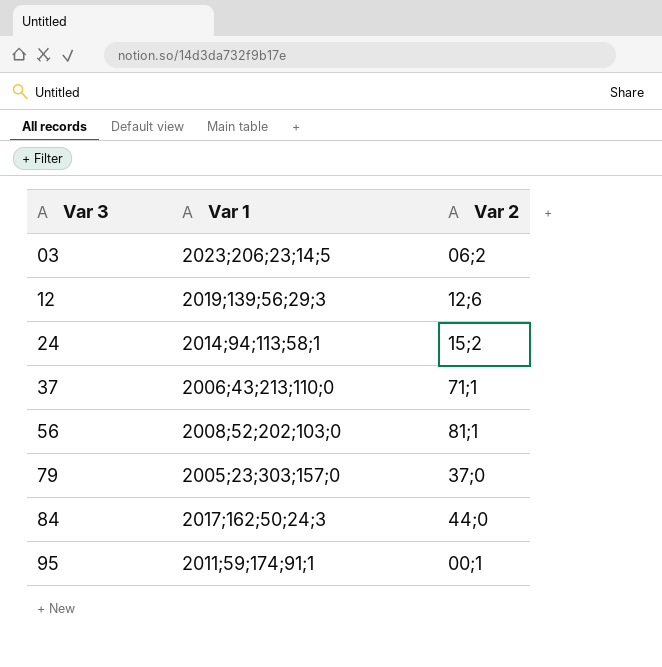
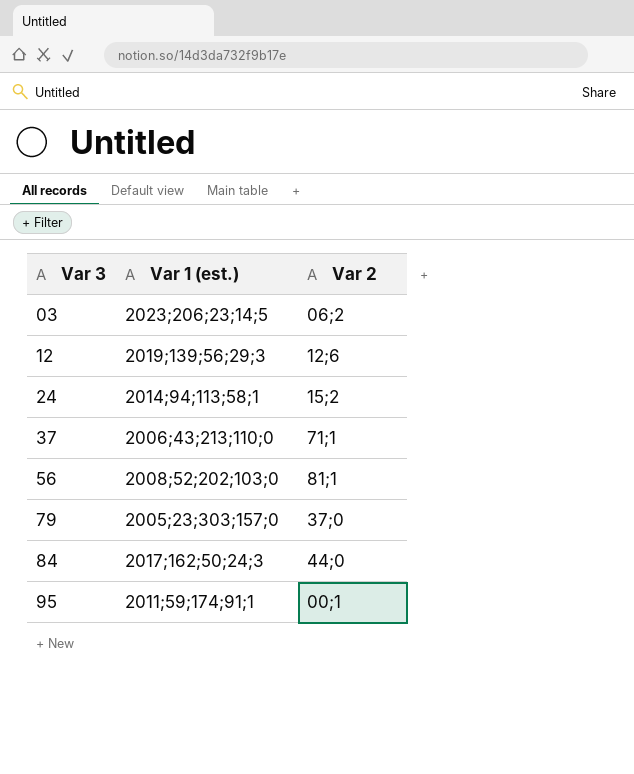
column name: Var 1 -> Var 1 (est.)

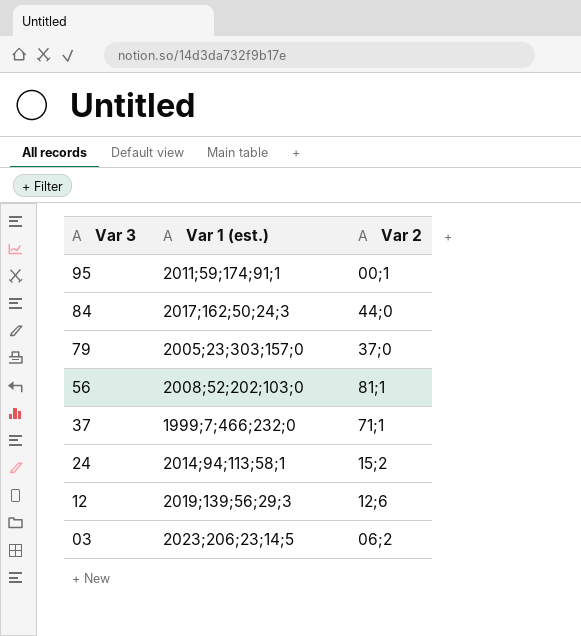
row order: Var 3 ascending -> Var 3 descending
37 | Var 1 (est.): 2006;43;213;110;0 -> 1999;7;466;232;0

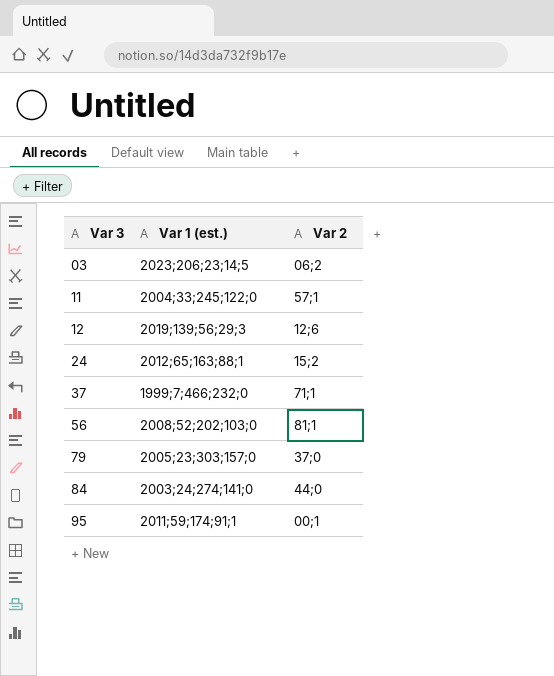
row order: Var 3 descending -> Var 3 ascending
row 11: none -> 2004;33;245;122;0 | 57;1
24 | Var 1 (est.): 2014;94;113;58;1 -> 2012;65;163;88;1
84 | Var 1 (est.): 2017;162;50;24;3 -> 2003;24;274;141;0

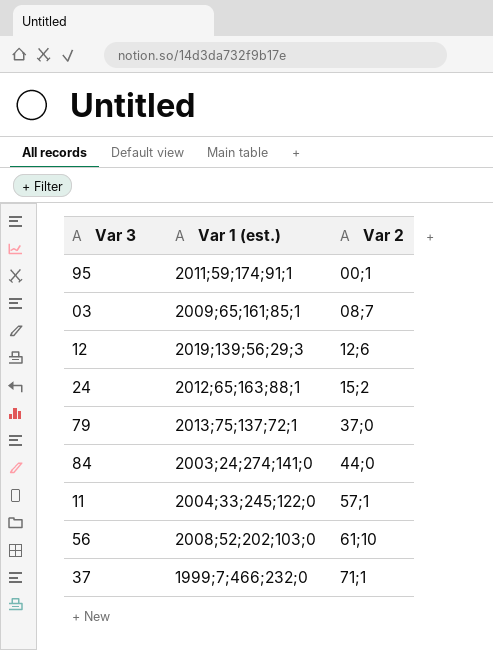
row order: Var 3 ascending -> Var 2 ascending
03 | Var 1 (est.): 2023;206;23;14;5 -> 2009;65;161;85;1
03 | Var 2: 06;2 -> 08;7
79 | Var 1 (est.): 2005;23;303;157;0 -> 2013;75;137;72;1
56 | Var 2: 81;1 -> 61;10

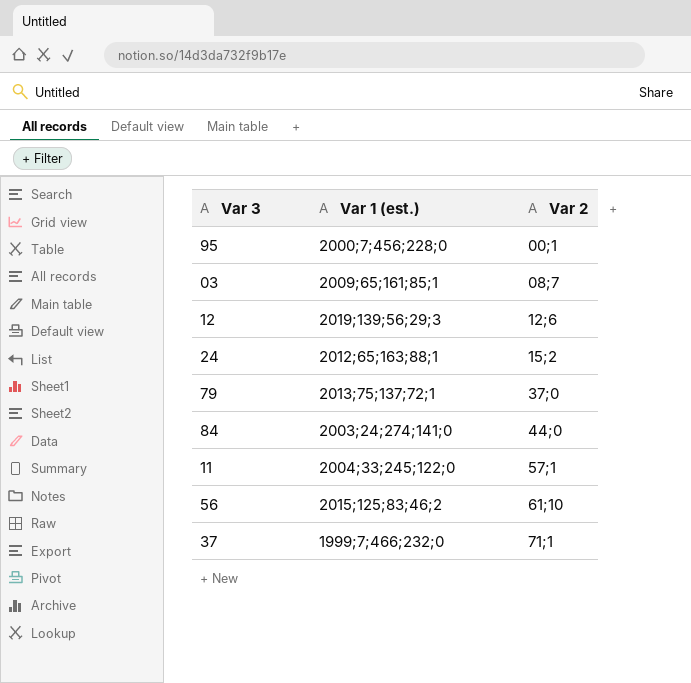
95 | Var 1 (est.): 2011;59;174;91;1 -> 2000;7;456;228;0
56 | Var 1 (est.): 2008;52;202;103;0 -> 2015;125;83;46;2

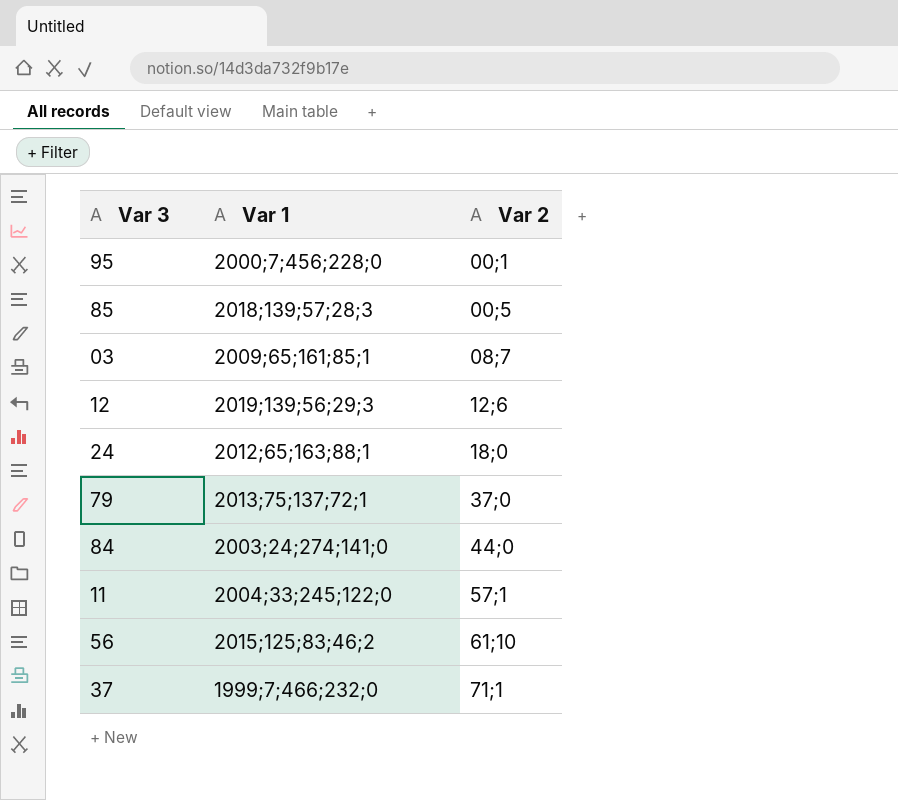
column name: Var 1 (est.) -> Var 1
row 85: none -> 2018;139;57;28;3 | 00;5
24 | Var 2: 15;2 -> 18;0

